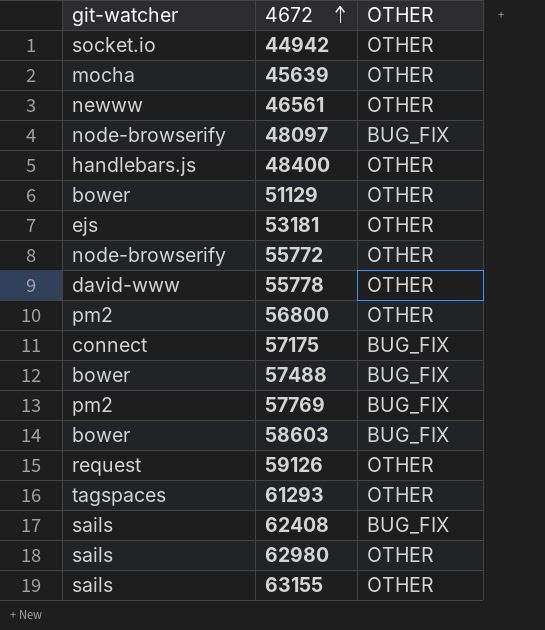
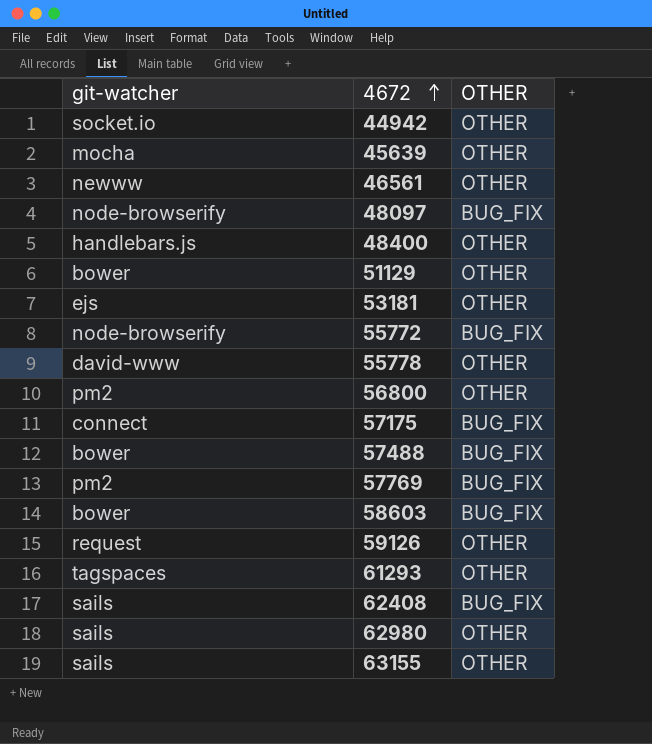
55772 | OTHER: OTHER -> BUG_FIX

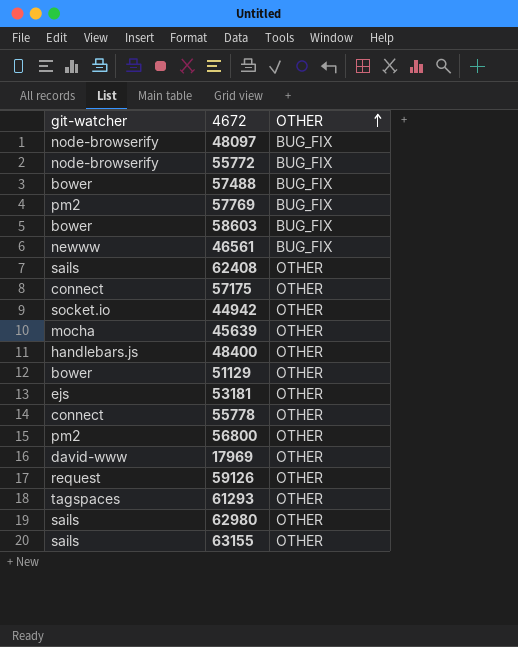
row order: 4672 ascending -> OTHER ascending
46561 | OTHER: OTHER -> BUG_FIX
62408 | OTHER: BUG_FIX -> OTHER
57175 | OTHER: BUG_FIX -> OTHER
55778 | git-watcher: david-www -> connect
row 17969: none -> david-www | OTHER

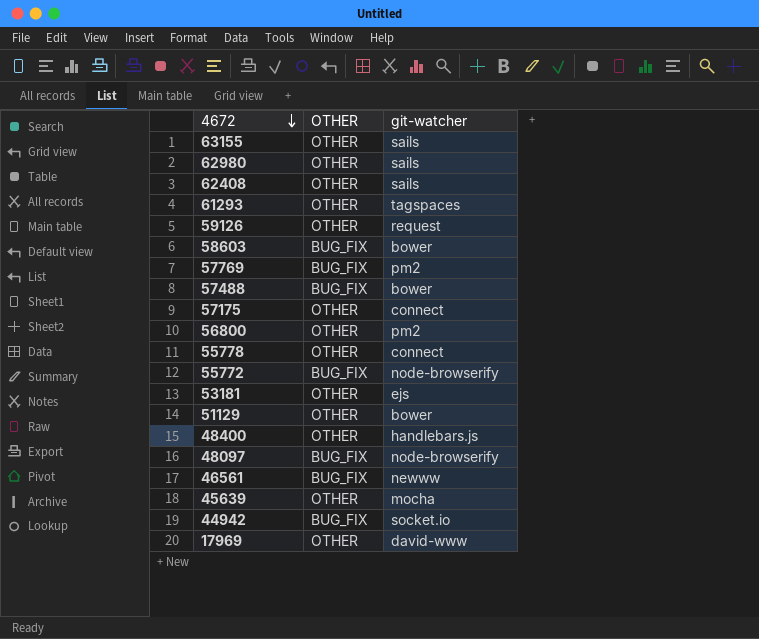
row order: OTHER ascending -> 4672 descending
column git-watcher | position: 1 -> 3
44942 | OTHER: OTHER -> BUG_FIX

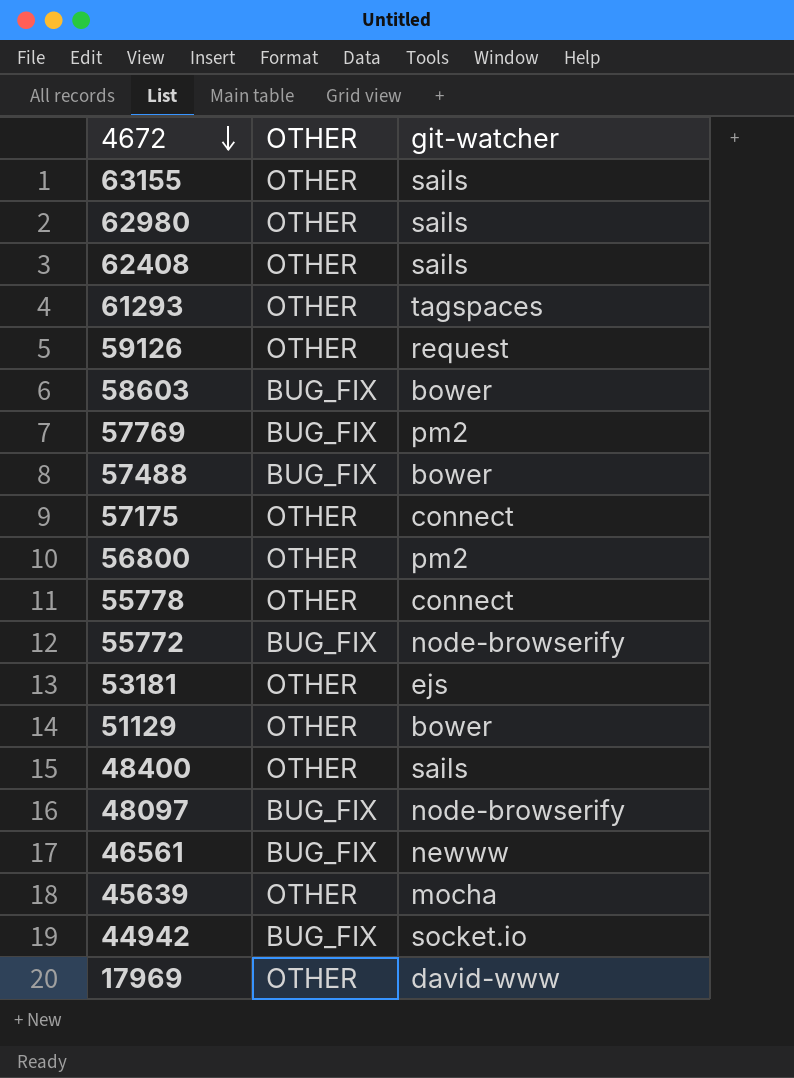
48400 | git-watcher: handlebars.js -> sails

